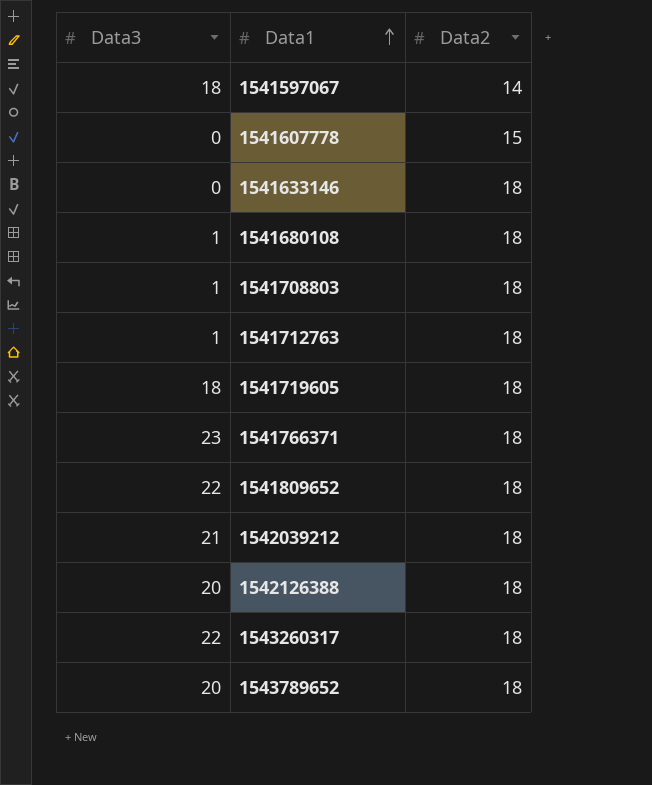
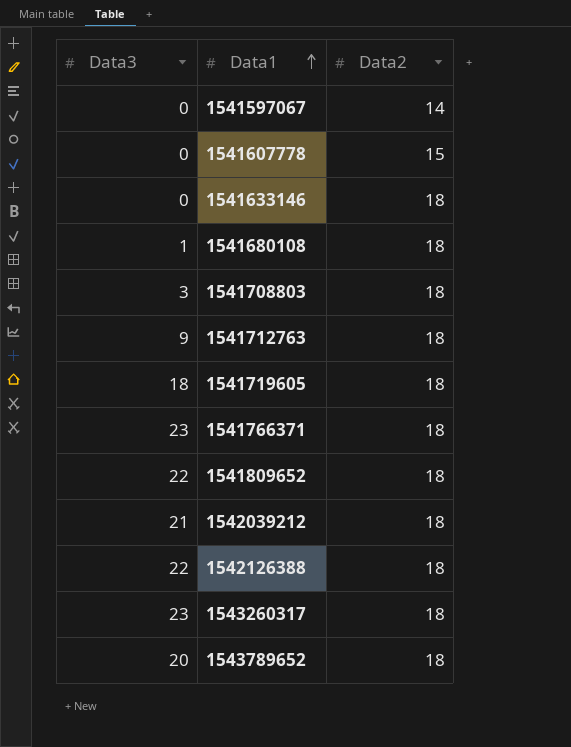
1541597067 | Data3: 18 -> 0
1541708803 | Data3: 1 -> 3
1541712763 | Data3: 1 -> 9
1542126388 | Data3: 20 -> 22
1543260317 | Data3: 22 -> 23

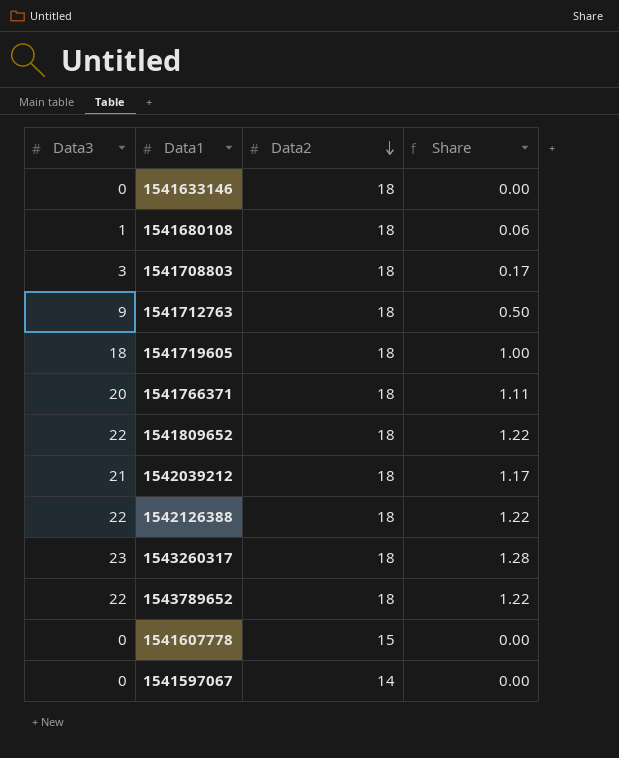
row order: Data1 ascending -> Data2 descending
column Share | formula: none -> [Data3] / [Data2]
1541766371 | Data3: 23 -> 20
1543789652 | Data3: 20 -> 22

